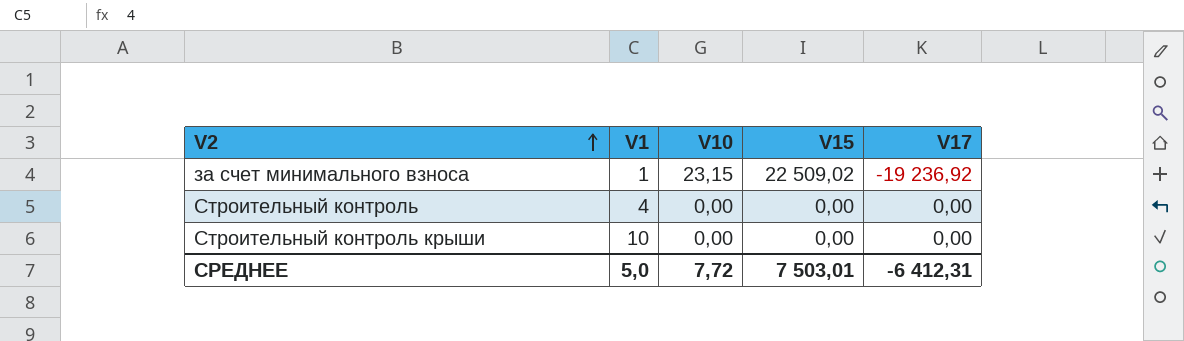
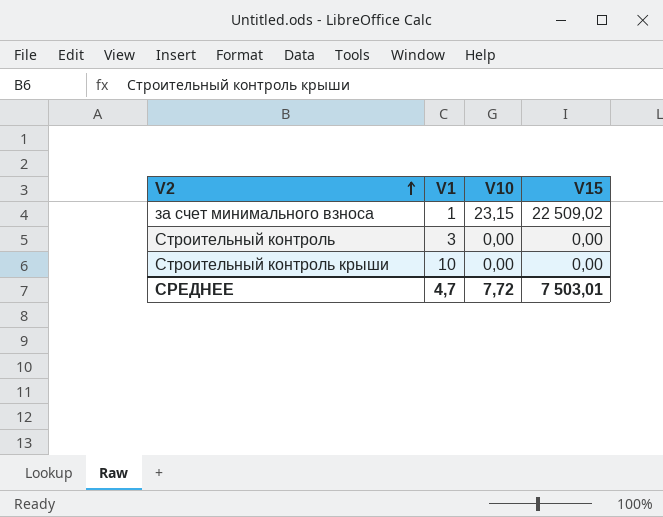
column V17 | position: 5 -> none
Строительный контроль | V1: 4 -> 3
СРЕДНЕЕ | V1: 5,0 -> 4,7

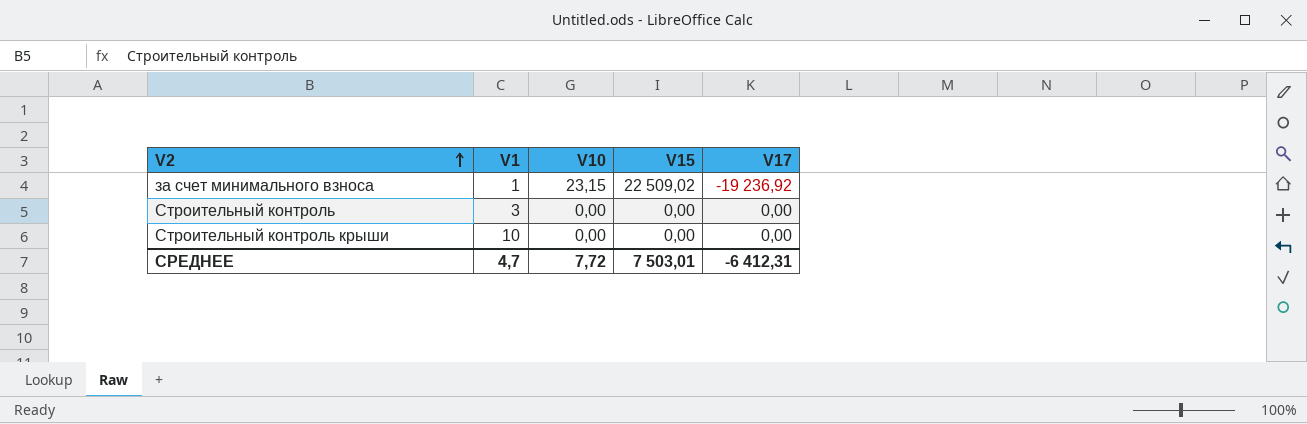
column V17 | position: none -> 5

